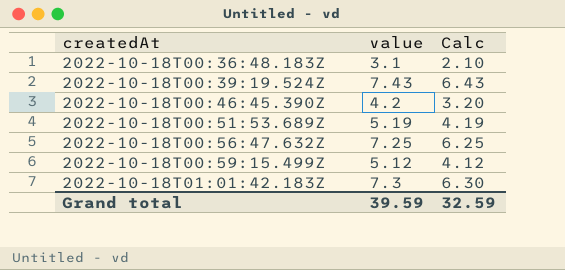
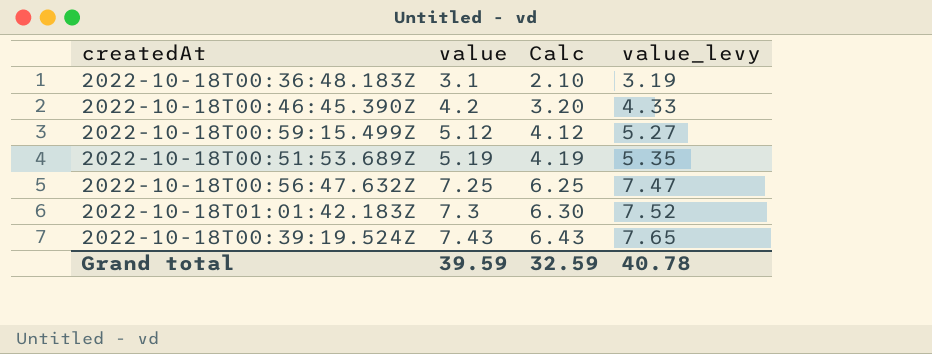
row order: createdAt ascending -> value ascending
column value_levy | formula: none -> [value] * 1.03

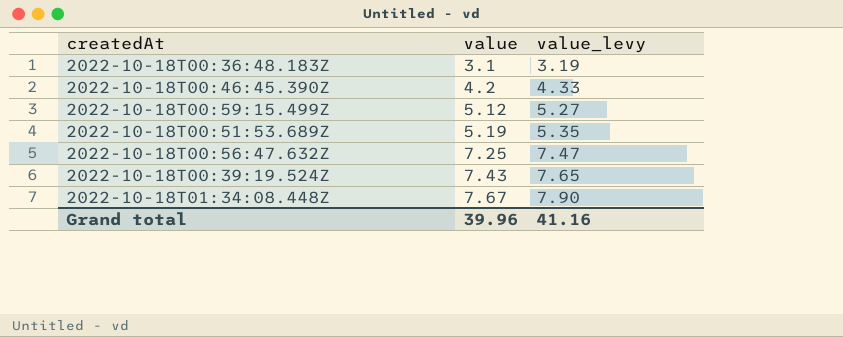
column Calc | formula: [value] - 1 -> none
row 2022-10-18T01:01:42.183Z: 7.3 | 6.30 | 7.52 -> none
row 2022-10-18T01:34:08.448Z: none -> 7.67 | 7.90
Grand total | value: 39.59 -> 39.96
Grand total | value_levy: 40.78 -> 41.16

